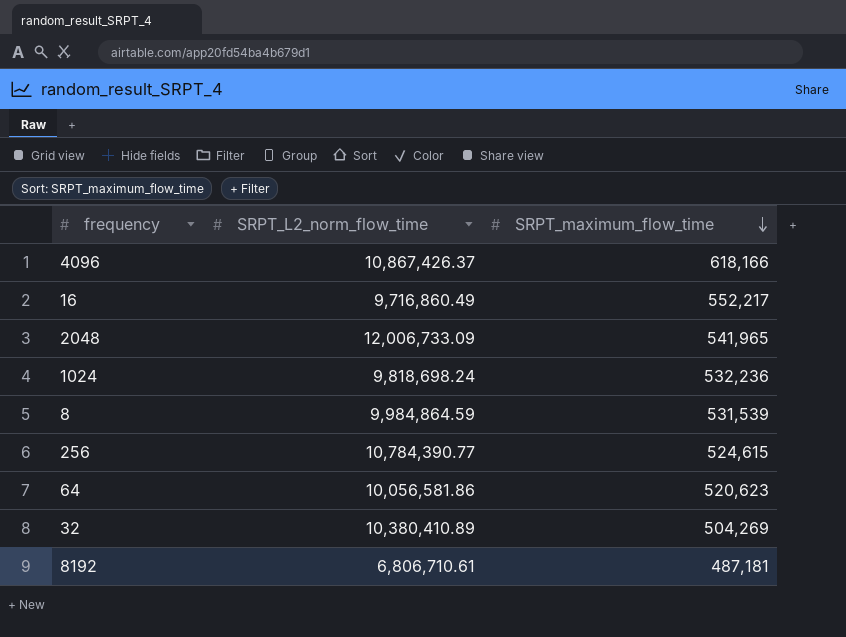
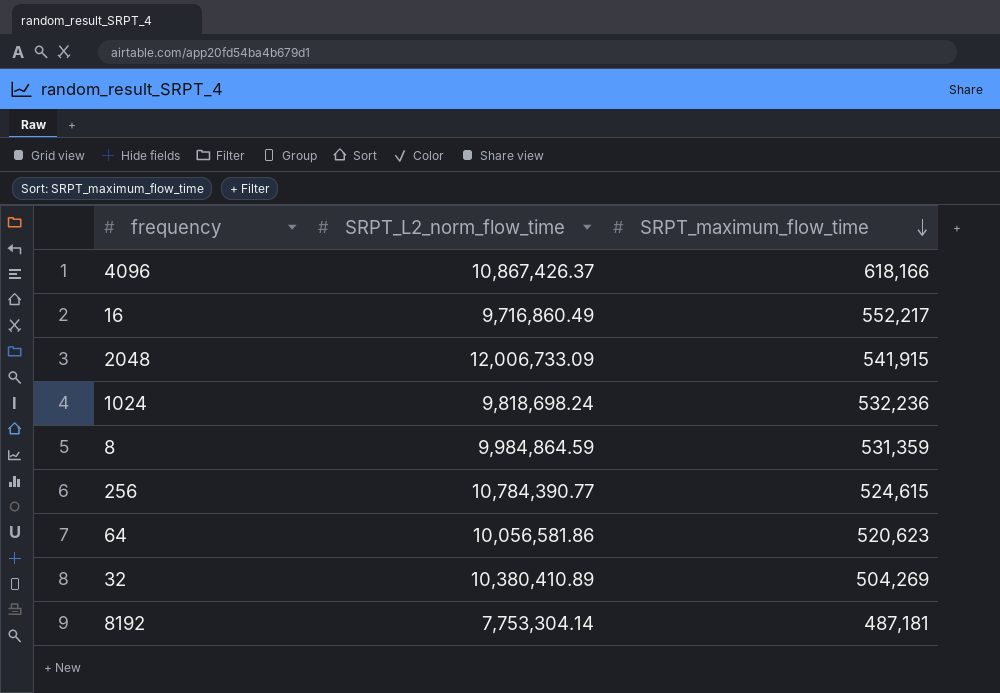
2048 | SRPT_maximum_flow_time: 541,965 -> 541,915
8 | SRPT_maximum_flow_time: 531,539 -> 531,359
8192 | SRPT_L2_norm_flow_time: 6,806,710.61 -> 7,753,304.14

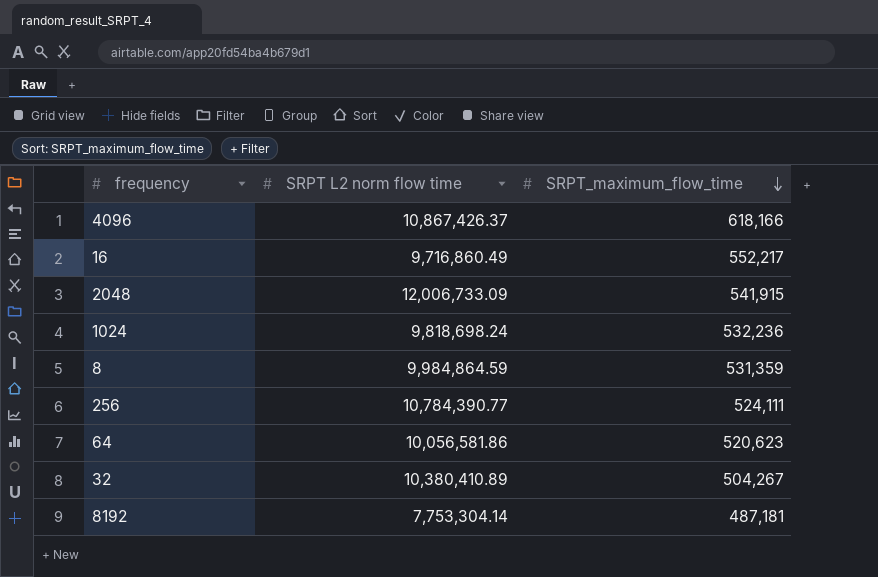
column name: SRPT_L2_norm_flow_time -> SRPT L2 norm flow time
256 | SRPT_maximum_flow_time: 524,615 -> 524,111
32 | SRPT_maximum_flow_time: 504,269 -> 504,267

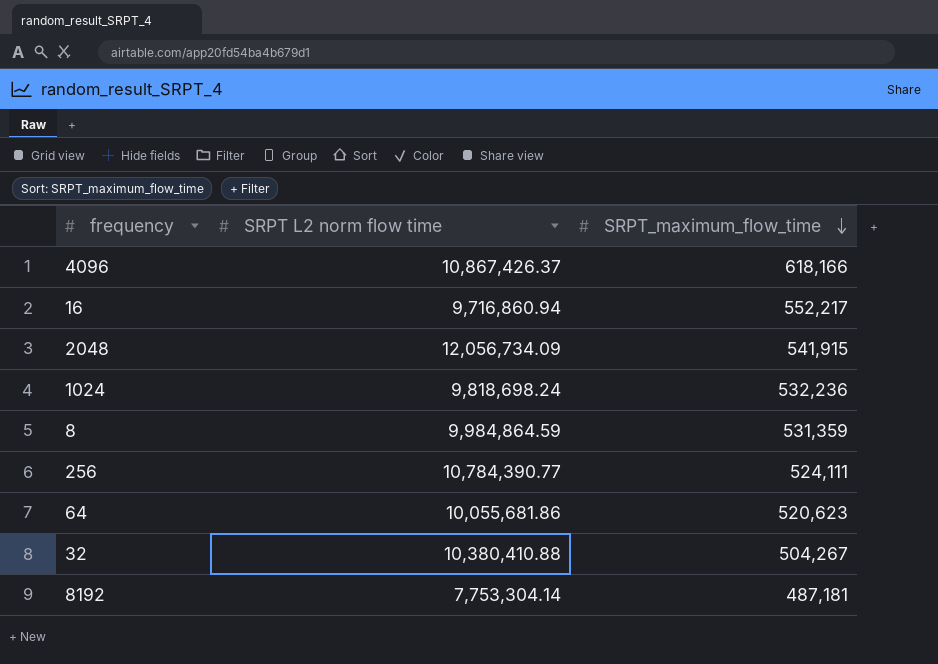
16 | SRPT L2 norm flow time: 9,716,860.49 -> 9,716,860.94
2048 | SRPT L2 norm flow time: 12,006,733.09 -> 12,056,734.09
64 | SRPT L2 norm flow time: 10,056,581.86 -> 10,055,681.86
32 | SRPT L2 norm flow time: 10,380,410.89 -> 10,380,410.88

